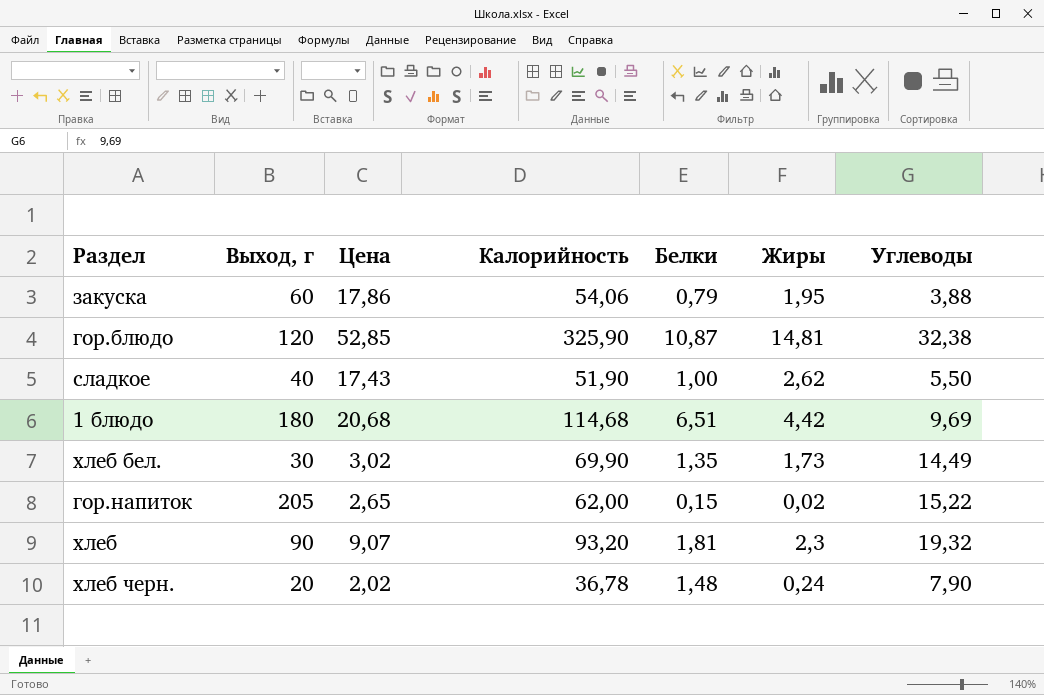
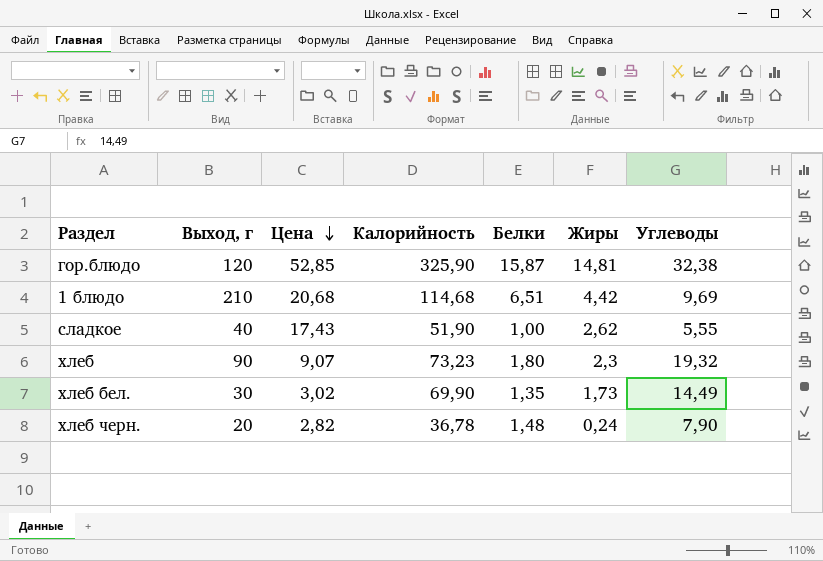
row order: none -> Цена descending
row закуска: 60 | 17,86 | 54,06 | 0,79 | 1,95 | 3,88 -> none
row гор.напиток: 205 | 2,65 | 62,00 | 0,15 | 0,02 | 15,22 -> none
гор.блюдо | Белки: 10,87 -> 15,87
1 блюдо | Выход, г: 180 -> 210
сладкое | Углеводы: 5,50 -> 5,55
хлеб | Калорийность: 93,20 -> 73,23
хлеб | Белки: 1,81 -> 1,80
хлеб черн. | Цена: 2,02 -> 2,82

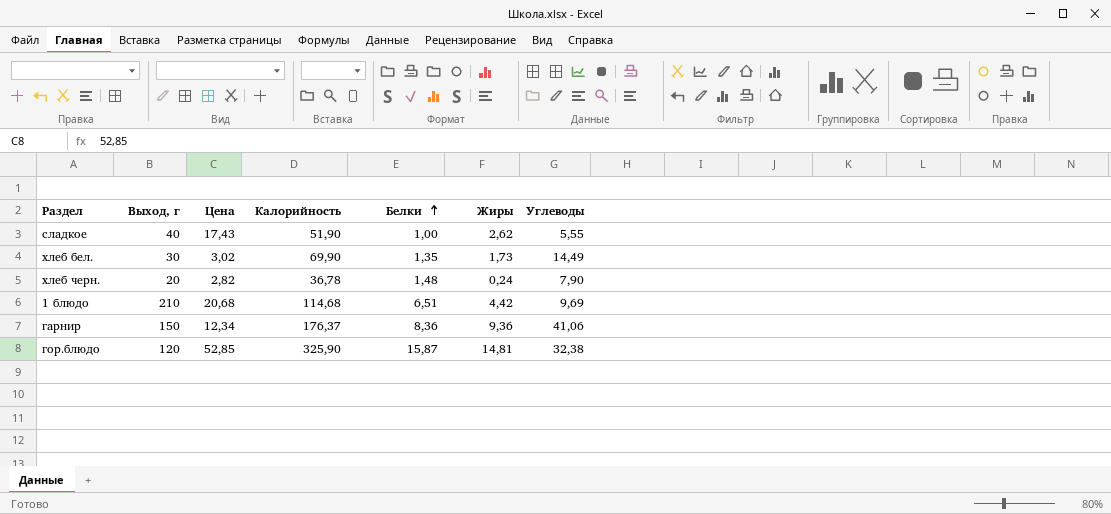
row order: Цена descending -> Белки ascending
row хлеб: 90 | 9,07 | 73,23 | 1,80 | 2,3 | 19,32 -> none
row гарнир: none -> 150 | 12,34 | 176,37 | 8,36 | 9,36 | 41,06

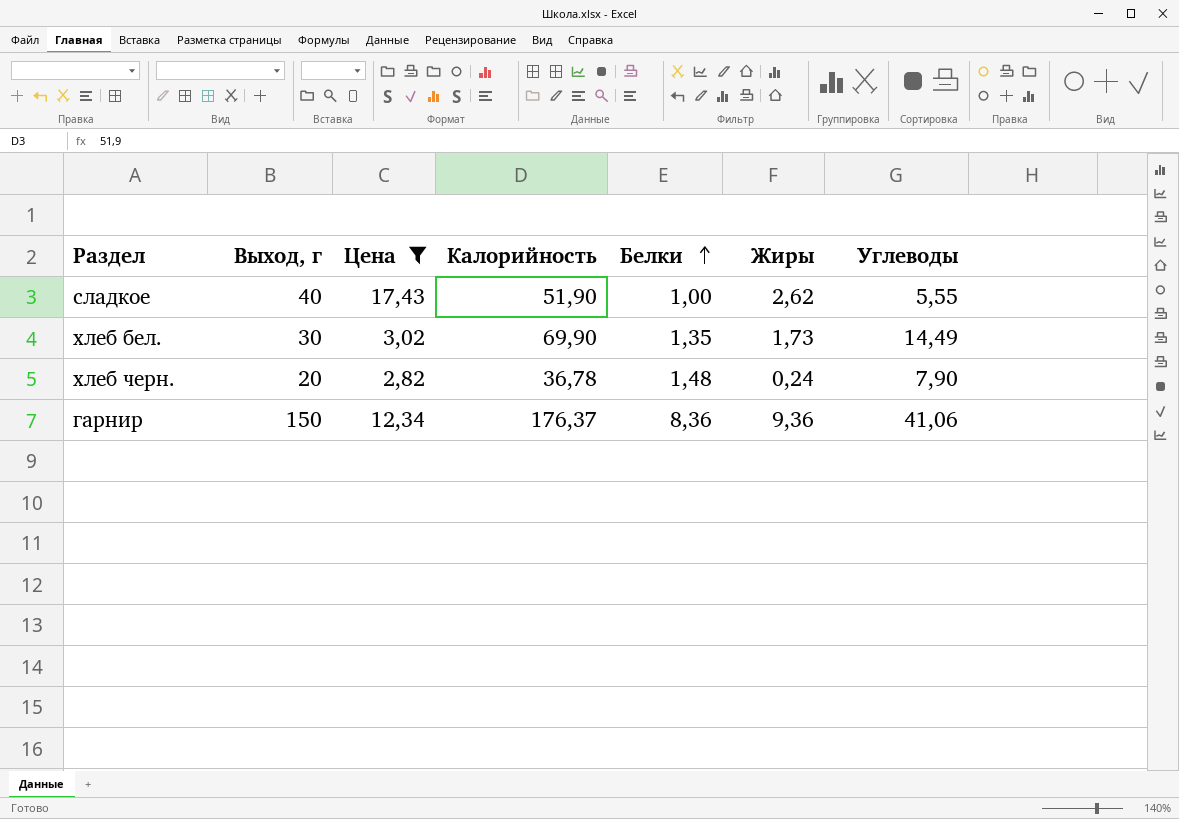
filter: none -> Цена <= 17,43

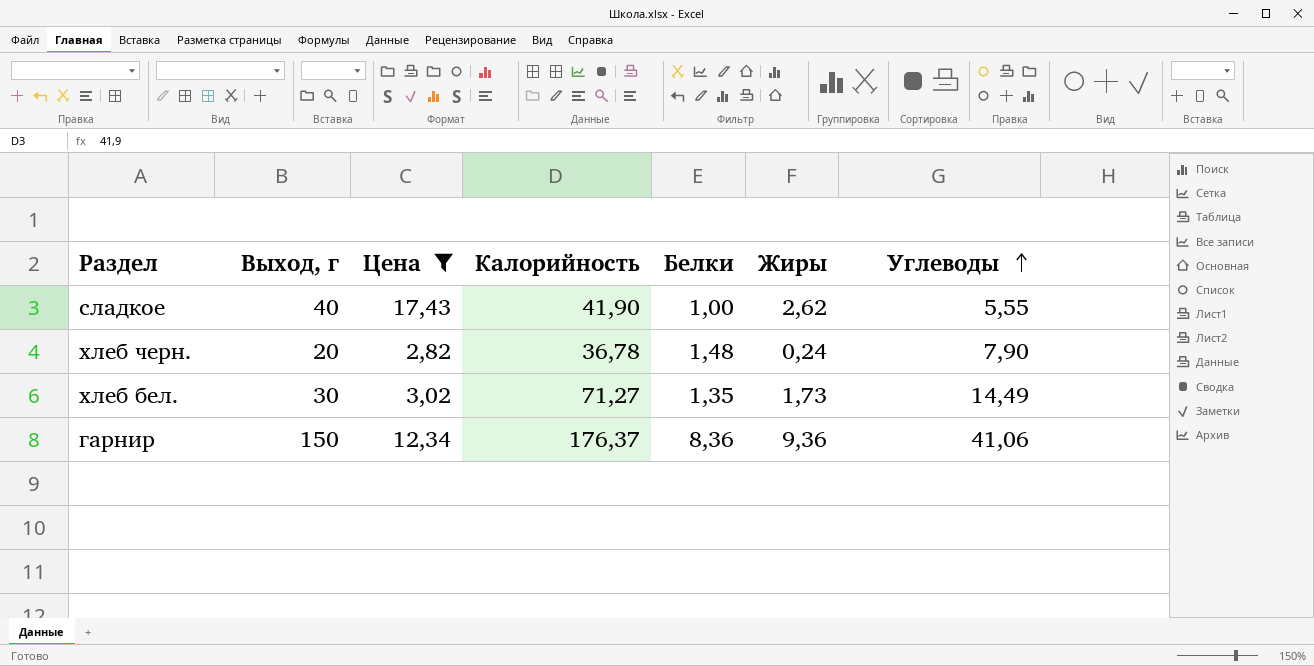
row order: Белки ascending -> Углеводы ascending
сладкое | Калорийность: 51,90 -> 41,90
хлеб бел. | Калорийность: 69,90 -> 71,27

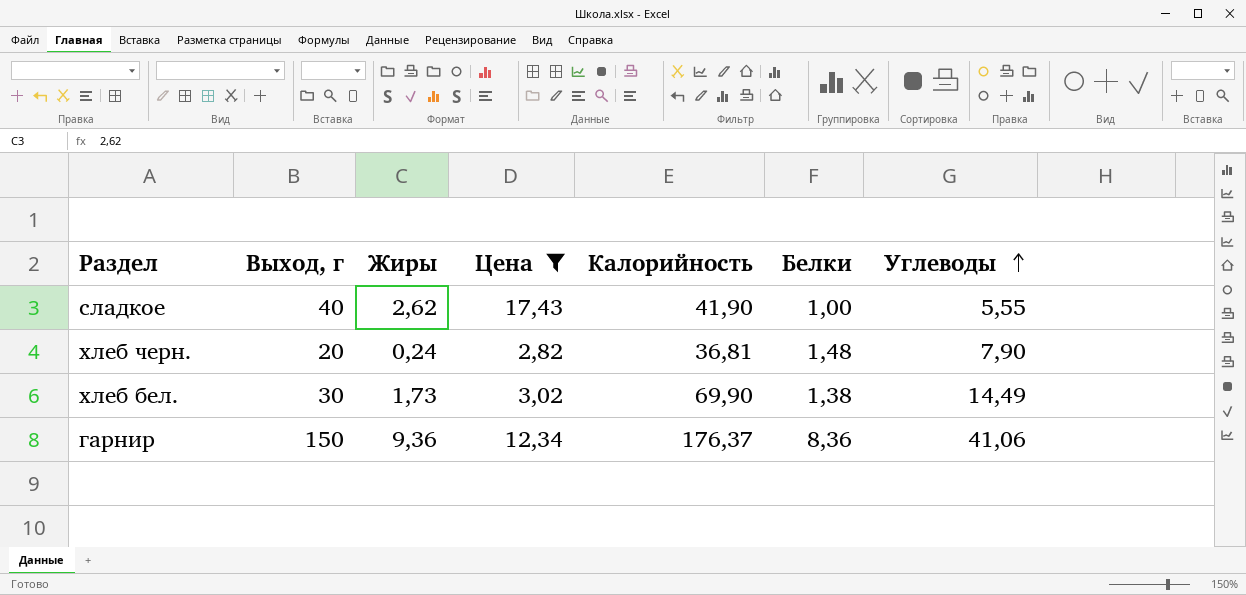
column Жиры | position: 6 -> 3
хлеб черн. | Калорийность: 36,78 -> 36,81
хлеб бел. | Калорийность: 71,27 -> 69,90
хлеб бел. | Белки: 1,35 -> 1,38

